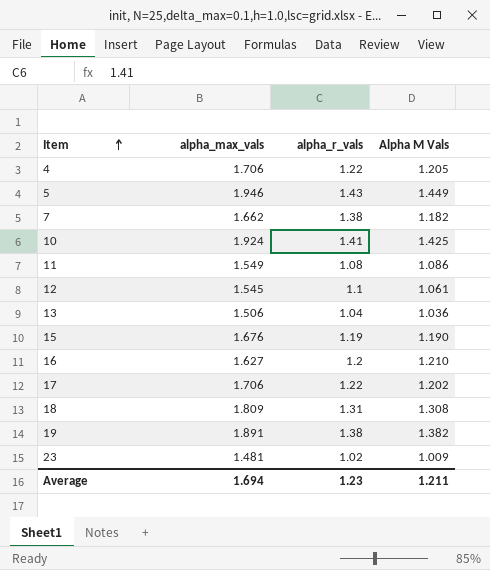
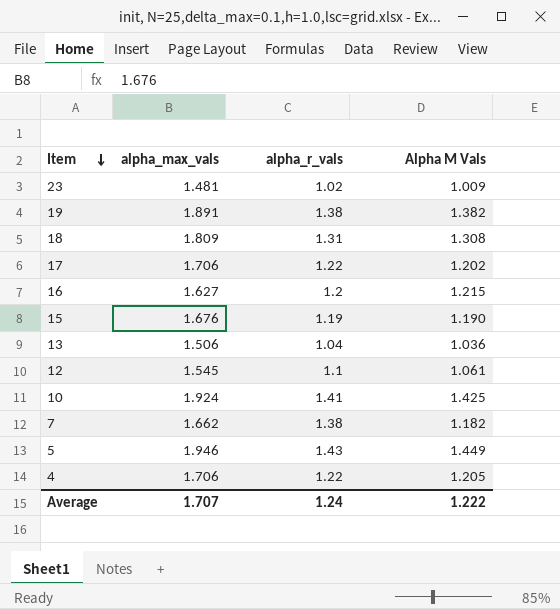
row order: Item ascending -> Item descending
row 11: 1.549 | 1.08 | 1.086 -> none
16 | Alpha M Vals: 1.210 -> 1.215
Average | alpha_max_vals: 1.694 -> 1.707
Average | alpha_r_vals: 1.23 -> 1.24
Average | Alpha M Vals: 1.211 -> 1.222

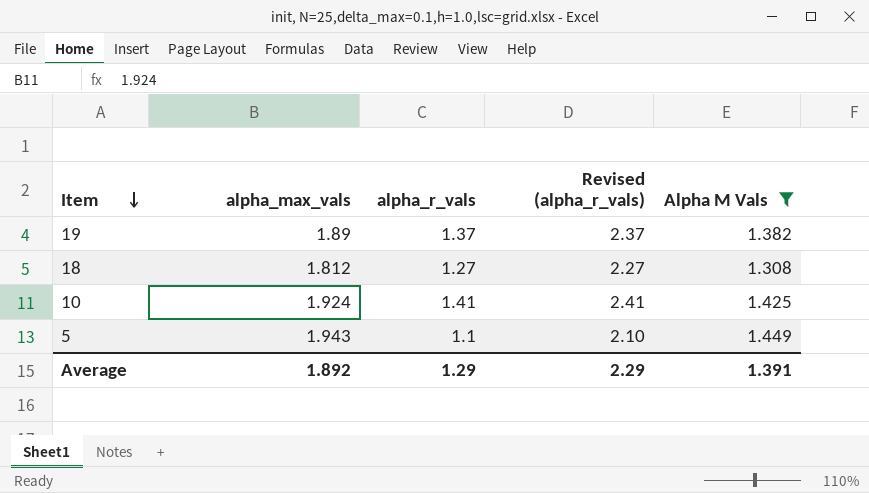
filter: none -> Alpha M Vals >= 1.308
column Revised (alpha_r_vals) | formula: none -> [alpha_r_vals] + 1
19 | alpha_max_vals: 1.891 -> 1.89
19 | alpha_r_vals: 1.38 -> 1.37
18 | alpha_max_vals: 1.809 -> 1.812
18 | alpha_r_vals: 1.31 -> 1.27
5 | alpha_max_vals: 1.946 -> 1.943
5 | alpha_r_vals: 1.43 -> 1.1
Average | alpha_max_vals: 1.707 -> 1.892
Average | alpha_r_vals: 1.24 -> 1.29
Average | Alpha M Vals: 1.222 -> 1.391

